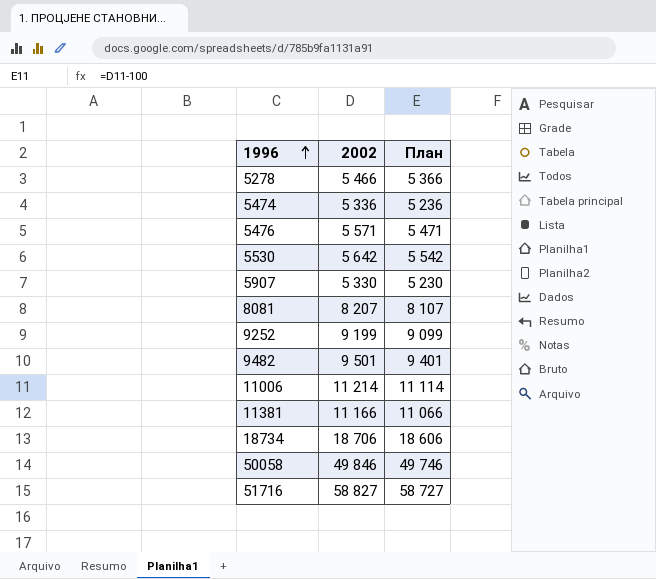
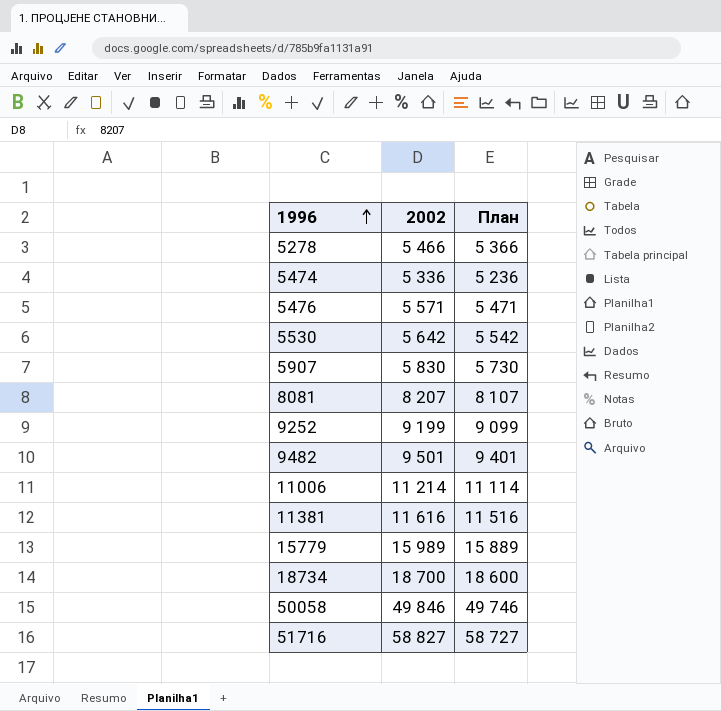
5907 | 2002: 5 330 -> 5 830
5907 | План: 5 230 -> 5 730
11381 | 2002: 11 166 -> 11 616
11381 | План: 11 066 -> 11 516
row 15779: none -> 15 989 | 15 889
18734 | 2002: 18 706 -> 18 700
18734 | План: 18 606 -> 18 600

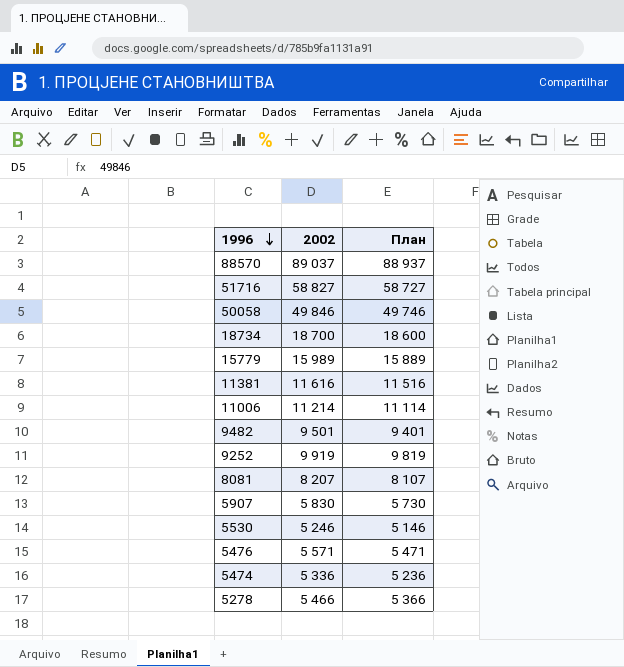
row order: 1996 ascending -> 1996 descending
row 88570: none -> 89 037 | 88 937
9252 | 2002: 9 199 -> 9 919
9252 | План: 9 099 -> 9 819
5530 | 2002: 5 642 -> 5 246
5530 | План: 5 542 -> 5 146

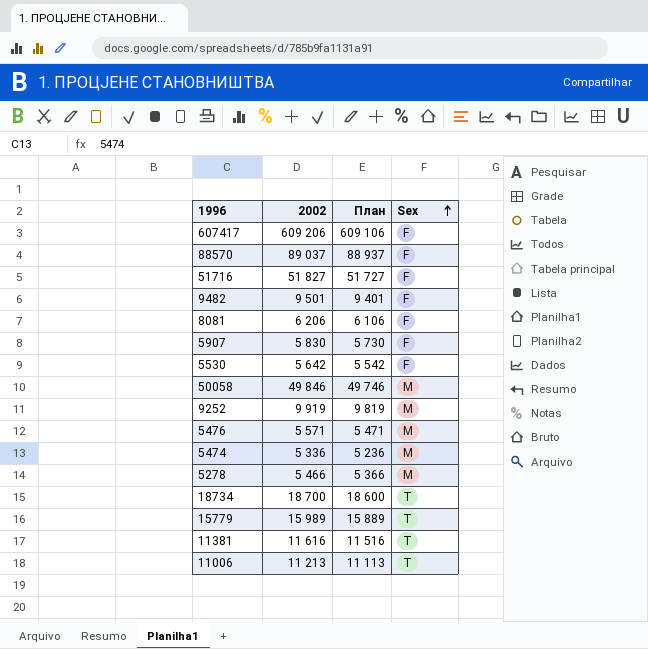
row order: 1996 descending -> Sex ascending
column Sex | position: none -> 4
row 607417: none -> 609 206 | 609 106 | F
51716 | 2002: 58 827 -> 51 827
51716 | План: 58 727 -> 51 727
8081 | 2002: 8 207 -> 6 206
8081 | План: 8 107 -> 6 106
5530 | 2002: 5 246 -> 5 642
5530 | План: 5 146 -> 5 542
11006 | 2002: 11 214 -> 11 213
11006 | План: 11 114 -> 11 113

